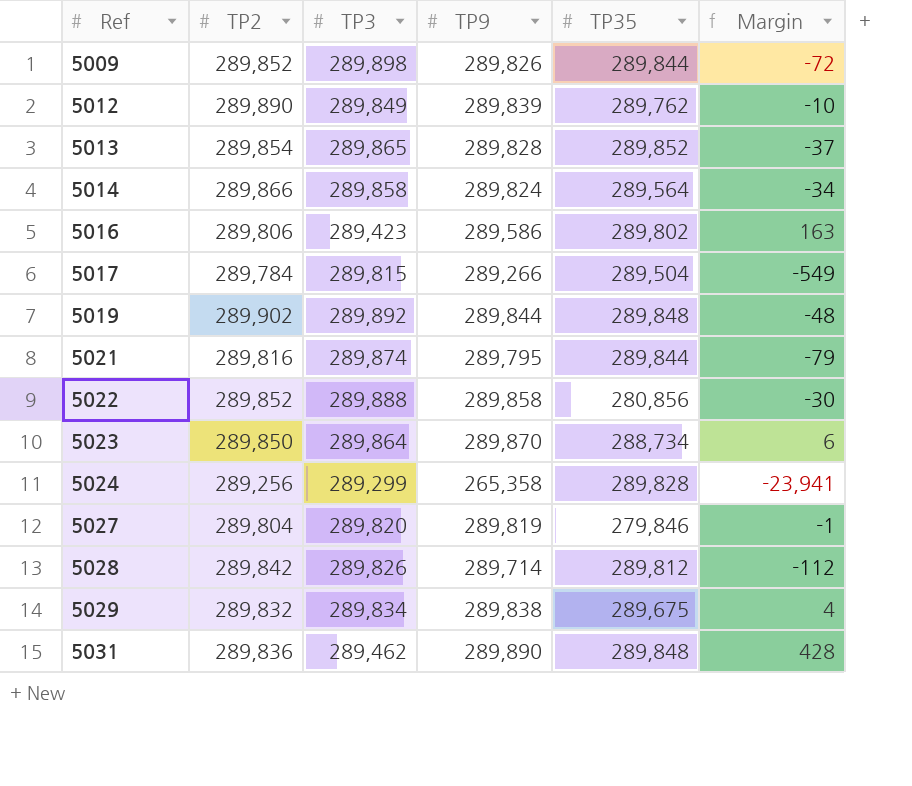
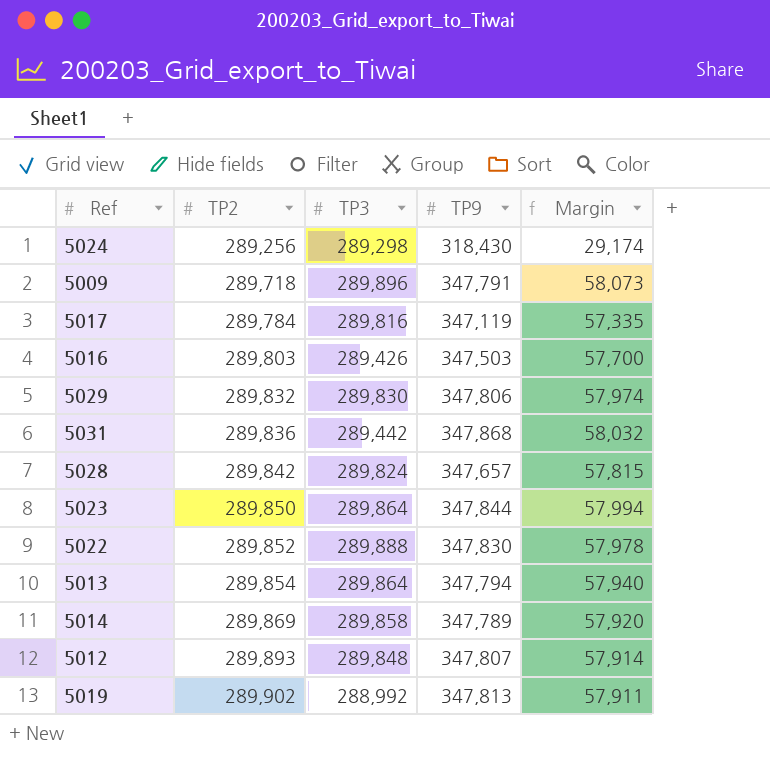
row order: Ref ascending -> TP2 ascending
column TP35 | position: 5 -> none
column Margin | formula: [TP9] - [TP3] -> [TP9] - [TP2]
row 5021: 289,816 | 289,874 | 289,795 | 289,844 | -79 -> none
row 5027: 289,804 | 289,820 | 289,819 | 279,846 | -1 -> none
5024 | TP3: 289,299 -> 289,298
5024 | TP9: 265,358 -> 318,430
5009 | TP2: 289,852 -> 289,718
5009 | TP3: 289,898 -> 289,896
5009 | TP9: 289,826 -> 347,791
5017 | TP3: 289,815 -> 289,816
5017 | TP9: 289,266 -> 347,119
5016 | TP2: 289,806 -> 289,803
5016 | TP3: 289,423 -> 289,426
5016 | TP9: 289,586 -> 347,503
5029 | TP3: 289,834 -> 289,830
5029 | TP9: 289,838 -> 347,806
5031 | TP3: 289,462 -> 289,442
5031 | TP9: 289,890 -> 347,868
5028 | TP3: 289,826 -> 289,824
5028 | TP9: 289,714 -> 347,657
5023 | TP9: 289,870 -> 347,844
5022 | TP9: 289,858 -> 347,830
5013 | TP3: 289,865 -> 289,864
5013 | TP9: 289,828 -> 347,794
5014 | TP2: 289,866 -> 289,869
5014 | TP9: 289,824 -> 347,789
5012 | TP2: 289,890 -> 289,893
5012 | TP3: 289,849 -> 289,848
5012 | TP9: 289,839 -> 347,807
5019 | TP3: 289,892 -> 288,992
5019 | TP9: 289,844 -> 347,813

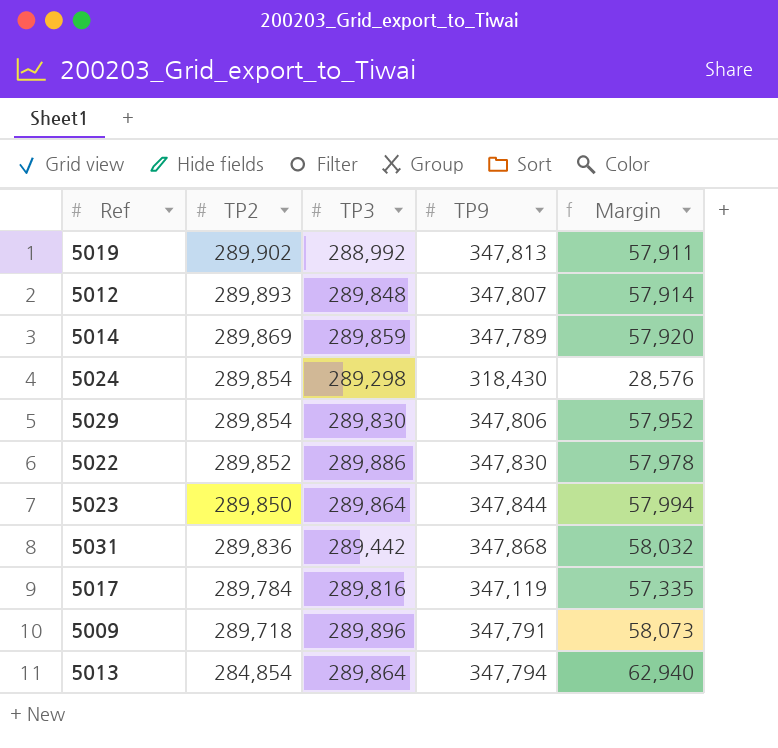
row order: TP2 ascending -> TP2 descending
row 5016: 289,803 | 289,426 | 347,503 | 57,700 -> none
row 5028: 289,842 | 289,824 | 347,657 | 57,815 -> none
5014 | TP3: 289,858 -> 289,859
5024 | TP2: 289,256 -> 289,854
5024 | Margin: 29,174 -> 28,576
5029 | TP2: 289,832 -> 289,854
5029 | Margin: 57,974 -> 57,952
5022 | TP3: 289,888 -> 289,886
5013 | TP2: 289,854 -> 284,854
5013 | Margin: 57,940 -> 62,940

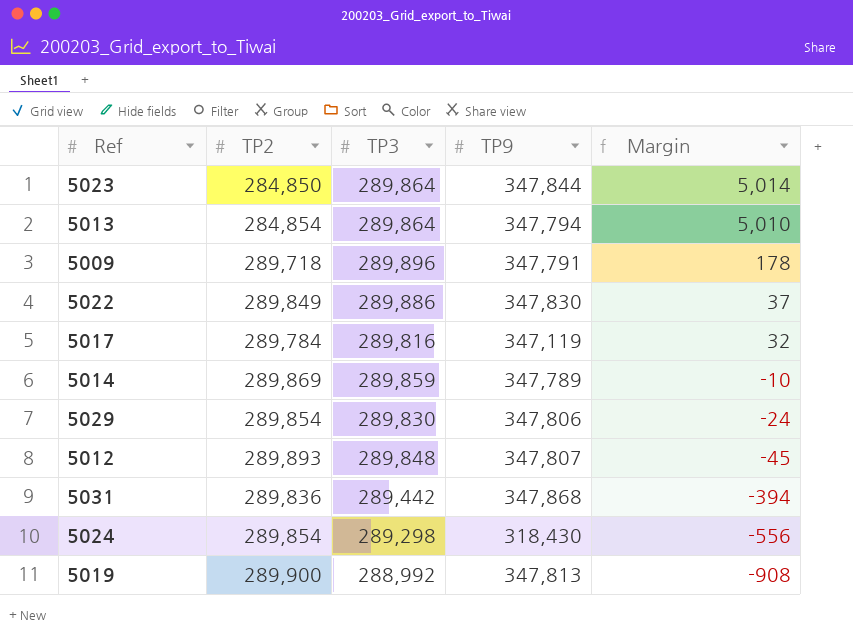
row order: TP2 descending -> Margin descending
column Margin | formula: [TP9] - [TP2] -> [TP3] - [TP2]
5023 | TP2: 289,850 -> 284,850
5022 | TP2: 289,852 -> 289,849
5019 | TP2: 289,902 -> 289,900

